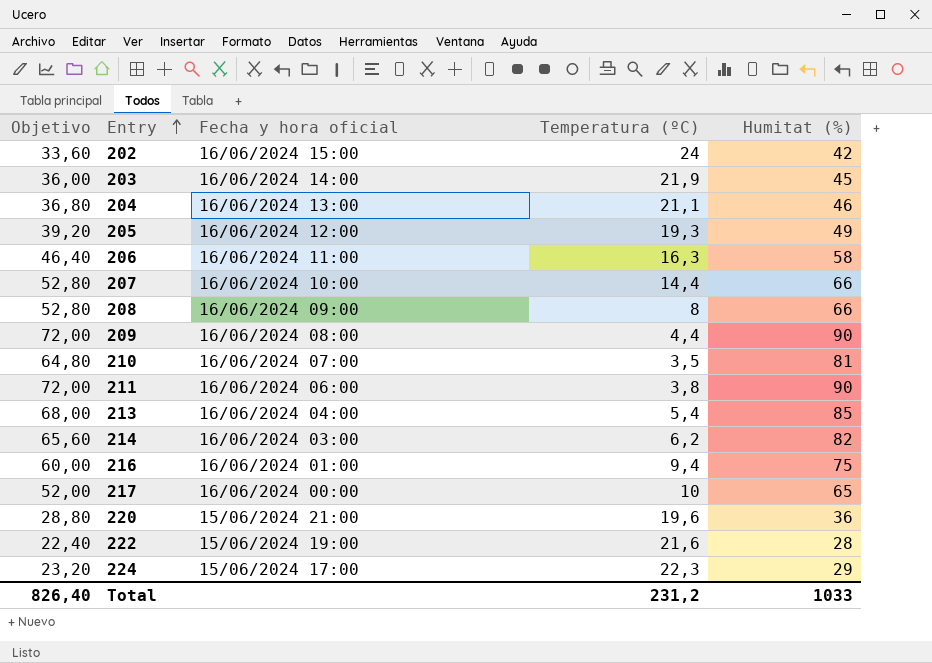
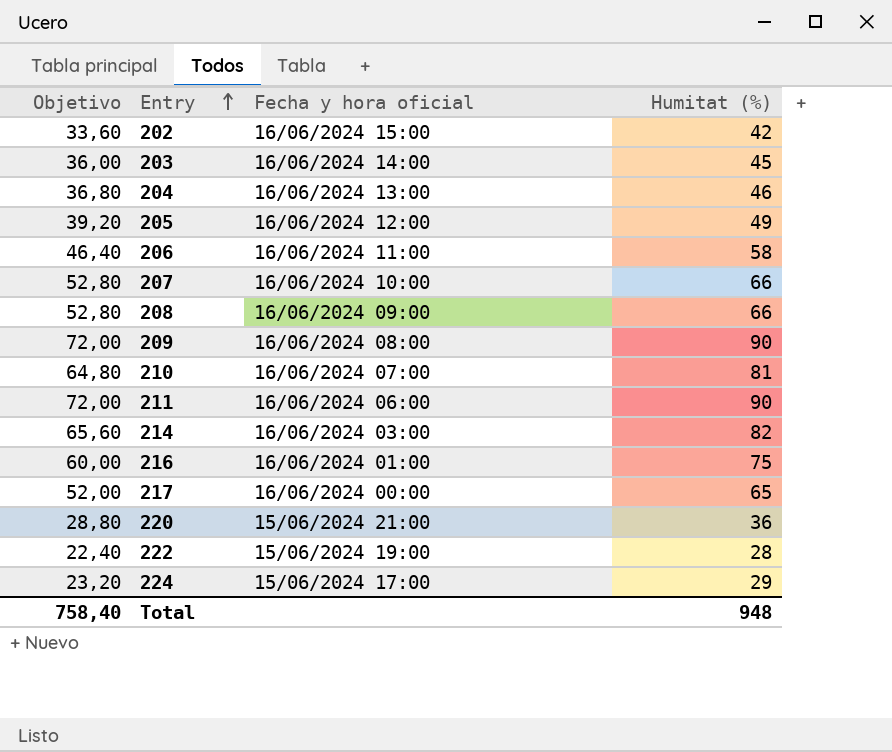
column Temperatura (ºC) | position: 4 -> none
row 213: 68,00 | 16/06/2024 04:00 | 5,4 | 85 -> none
Total | Objetivo: 826,40 -> 758,40
Total | Humitat (%): 1033 -> 948

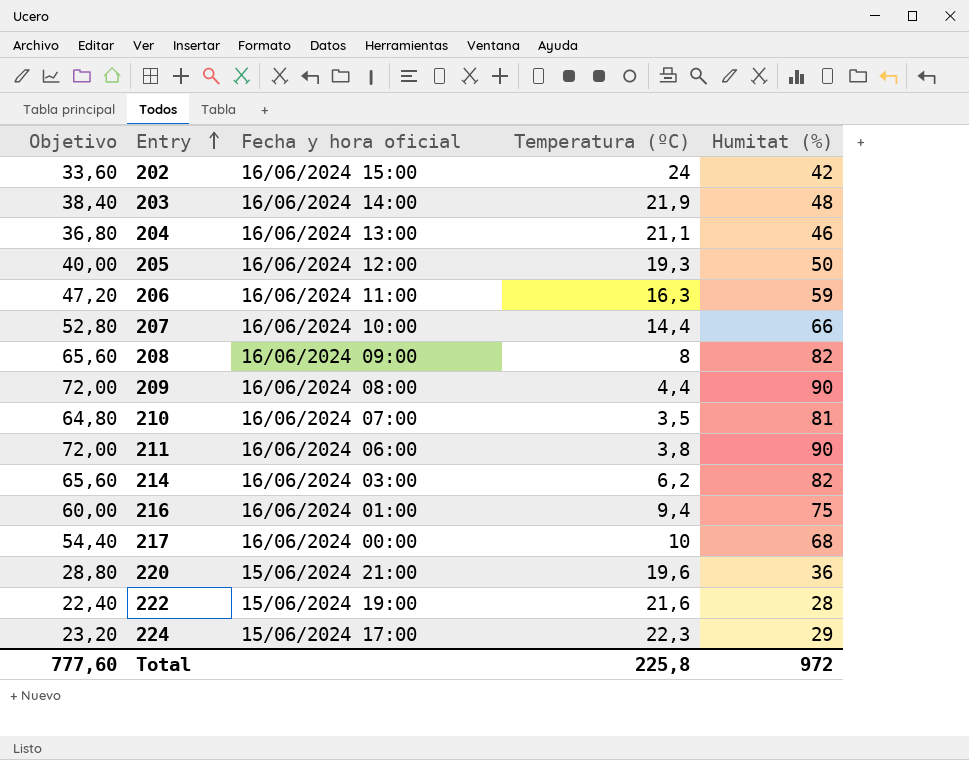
column Temperatura (ºC) | position: none -> 4
203 | Objetivo: 36,00 -> 38,40
203 | Humitat (%): 45 -> 48
205 | Objetivo: 39,20 -> 40,00
205 | Humitat (%): 49 -> 50
206 | Objetivo: 46,40 -> 47,20
206 | Humitat (%): 58 -> 59
208 | Objetivo: 52,80 -> 65,60
208 | Humitat (%): 66 -> 82
217 | Objetivo: 52,00 -> 54,40
217 | Humitat (%): 65 -> 68
Total | Objetivo: 758,40 -> 777,60
Total | Humitat (%): 948 -> 972

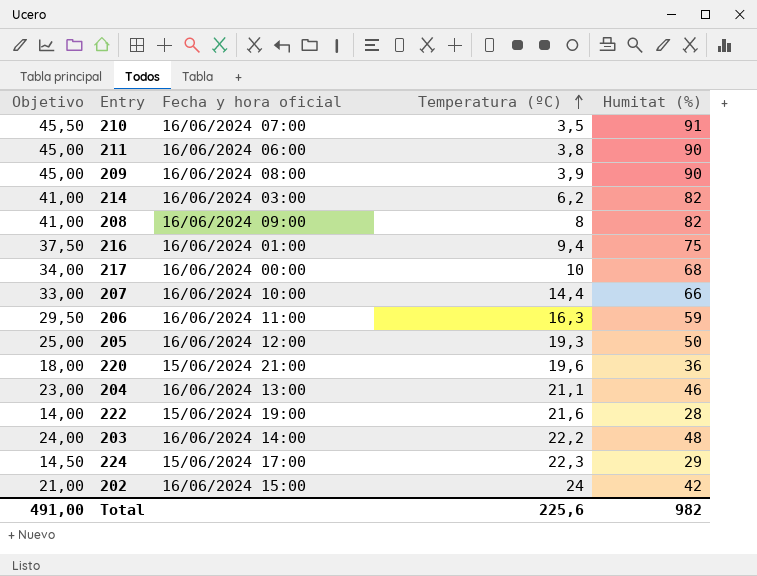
row order: Entry ascending -> Temperatura (ºC) ascending
column Objetivo | formula: [Humitat (%)] * 0,8 -> [Humitat (%)] * 0,5
210 | Humitat (%): 81 -> 91
209 | Temperatura (ºC): 4,4 -> 3,9
203 | Temperatura (ºC): 21,9 -> 22,2
Total | Objetivo: 777,60 -> 491,00
Total | Temperatura (ºC): 225,8 -> 225,6
Total | Humitat (%): 972 -> 982

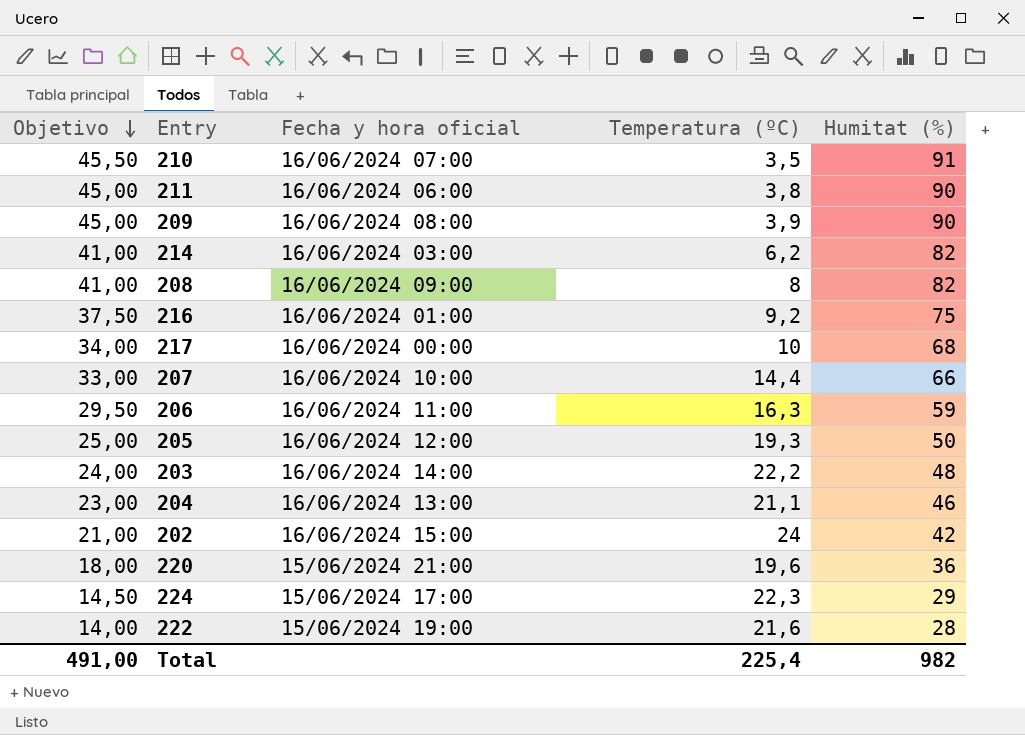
row order: Temperatura (ºC) ascending -> Objetivo descending
216 | Temperatura (ºC): 9,4 -> 9,2
Total | Temperatura (ºC): 225,6 -> 225,4

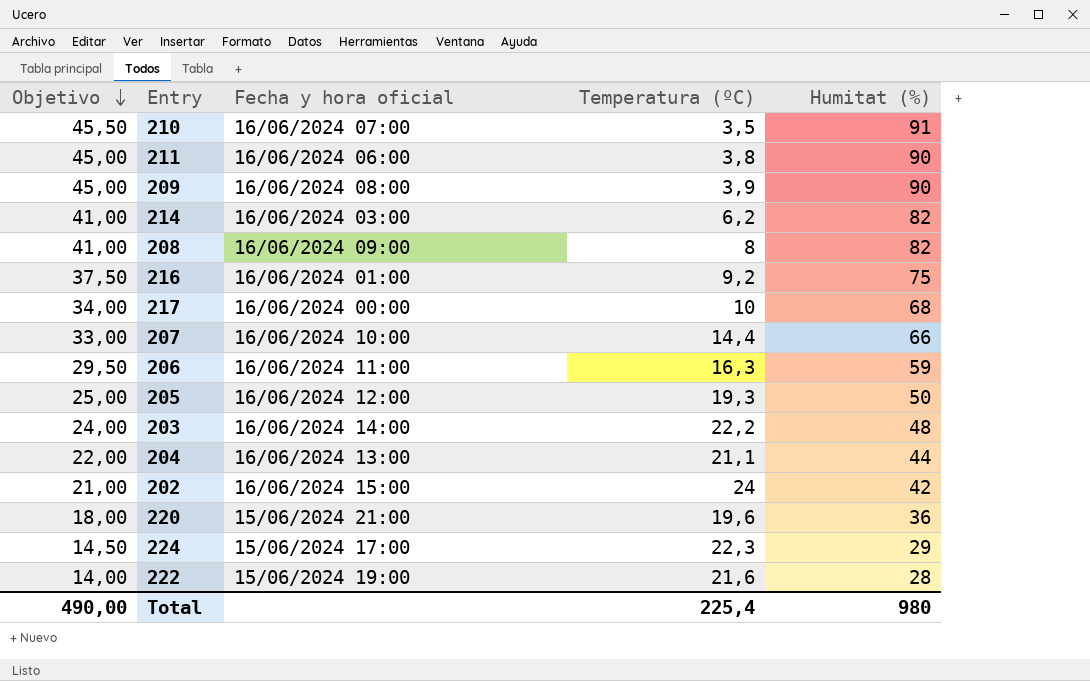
204 | Objetivo: 23,00 -> 22,00
204 | Humitat (%): 46 -> 44
Total | Objetivo: 491,00 -> 490,00
Total | Humitat (%): 982 -> 980

